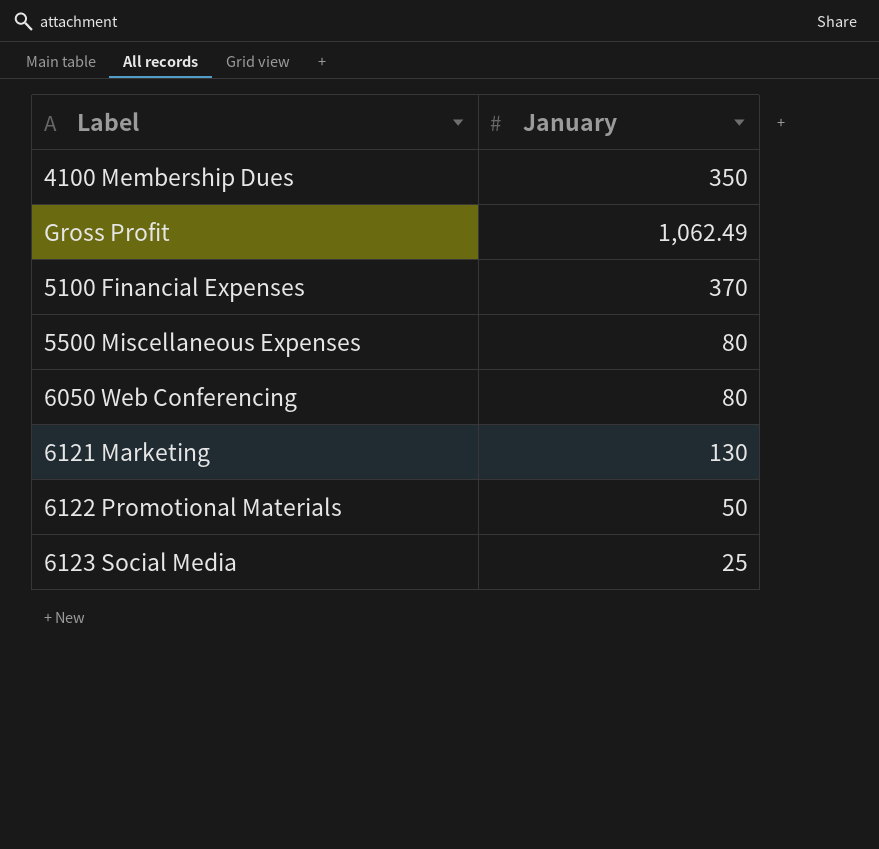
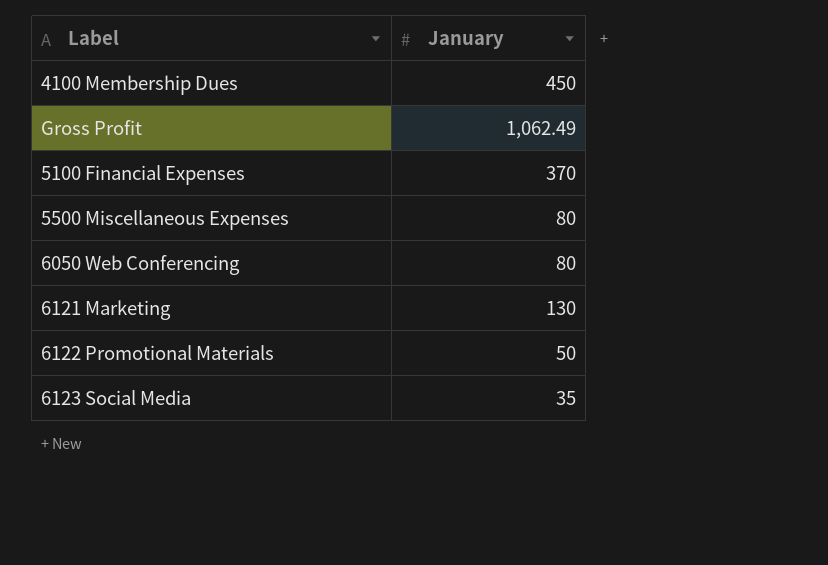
4100 Membership Dues | January: 350 -> 450
6123 Social Media | January: 25 -> 35

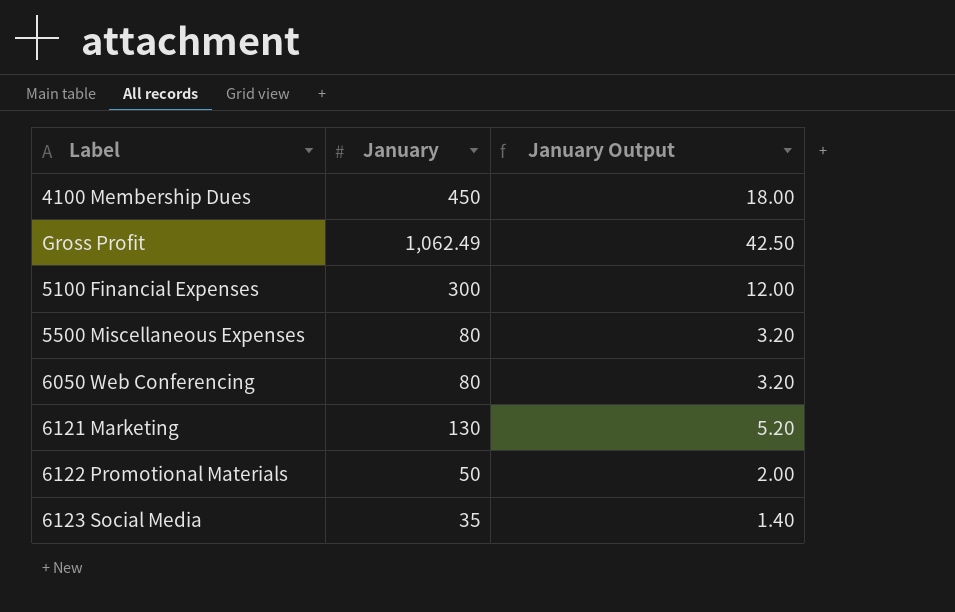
column January Output | formula: none -> [January] * 0.04
5100 Financial Expenses | January: 370 -> 300

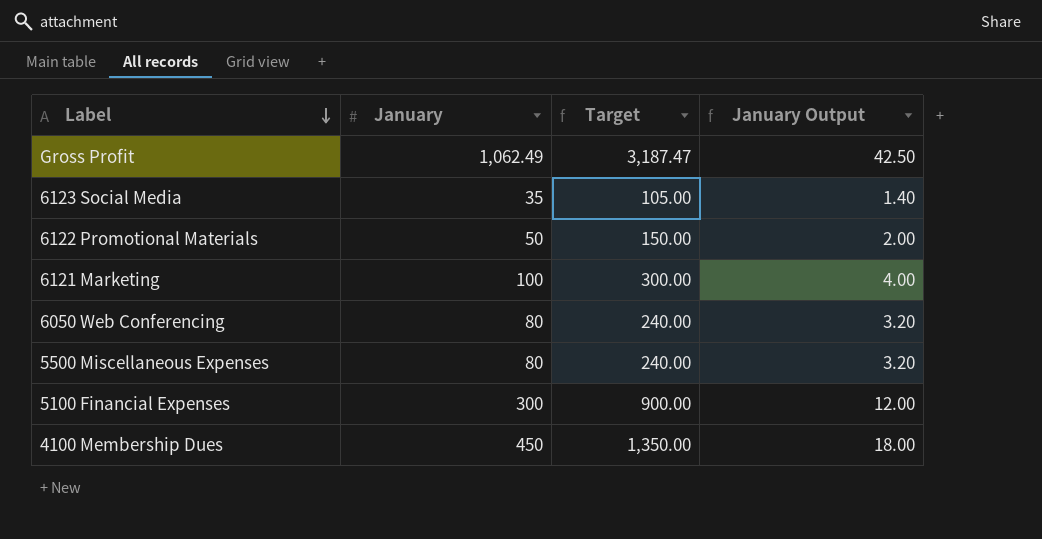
row order: none -> Label descending
column Target | formula: none -> [January] * 3
6121 Marketing | January: 130 -> 100
6121 Marketing | January Output: 5.20 -> 4.00

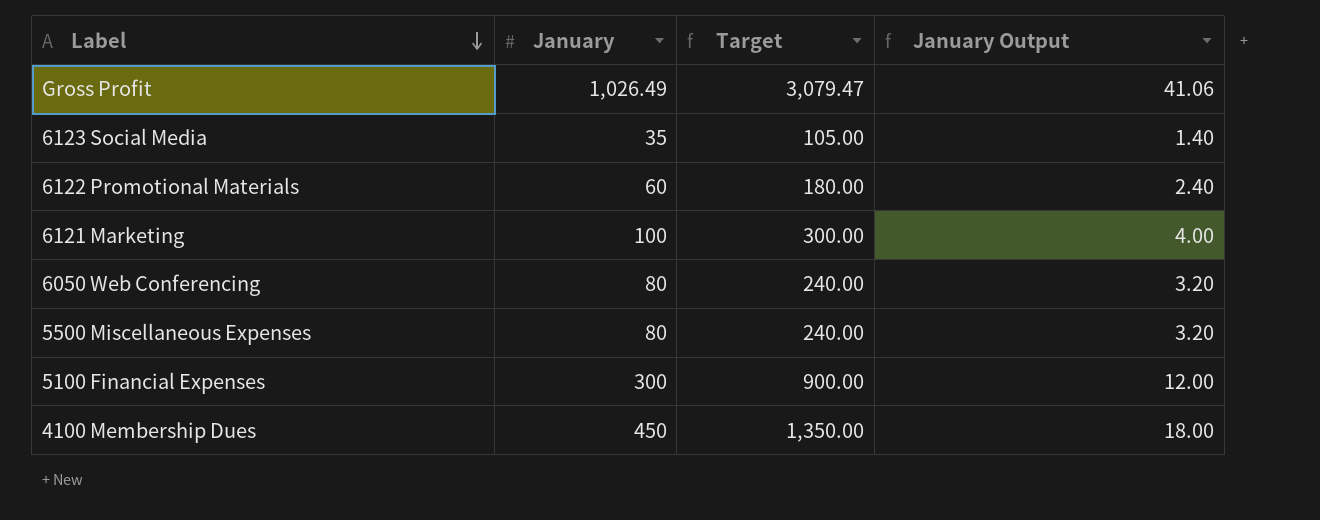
Gross Profit | January: 1,062.49 -> 1,026.49
Gross Profit | Target: 3,187.47 -> 3,079.47
Gross Profit | January Output: 42.50 -> 41.06
6122 Promotional Materials | January: 50 -> 60
6122 Promotional Materials | Target: 150.00 -> 180.00
6122 Promotional Materials | January Output: 2.00 -> 2.40

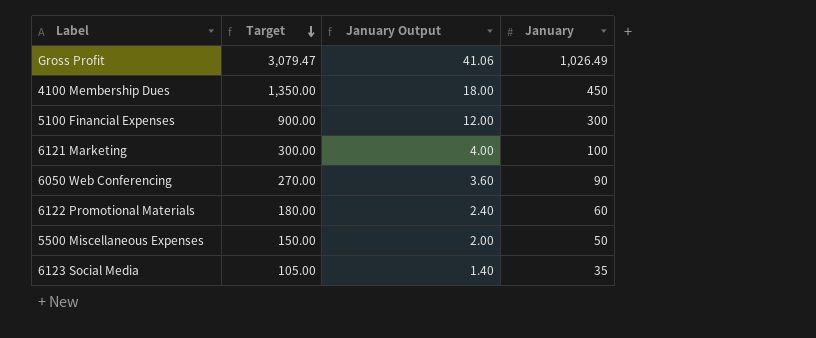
row order: Label descending -> Target descending
column January | position: 2 -> 4
6050 Web Conferencing | Target: 240.00 -> 270.00
6050 Web Conferencing | January Output: 3.20 -> 3.60
6050 Web Conferencing | January: 80 -> 90
5500 Miscellaneous Expenses | Target: 240.00 -> 150.00
5500 Miscellaneous Expenses | January Output: 3.20 -> 2.00
5500 Miscellaneous Expenses | January: 80 -> 50

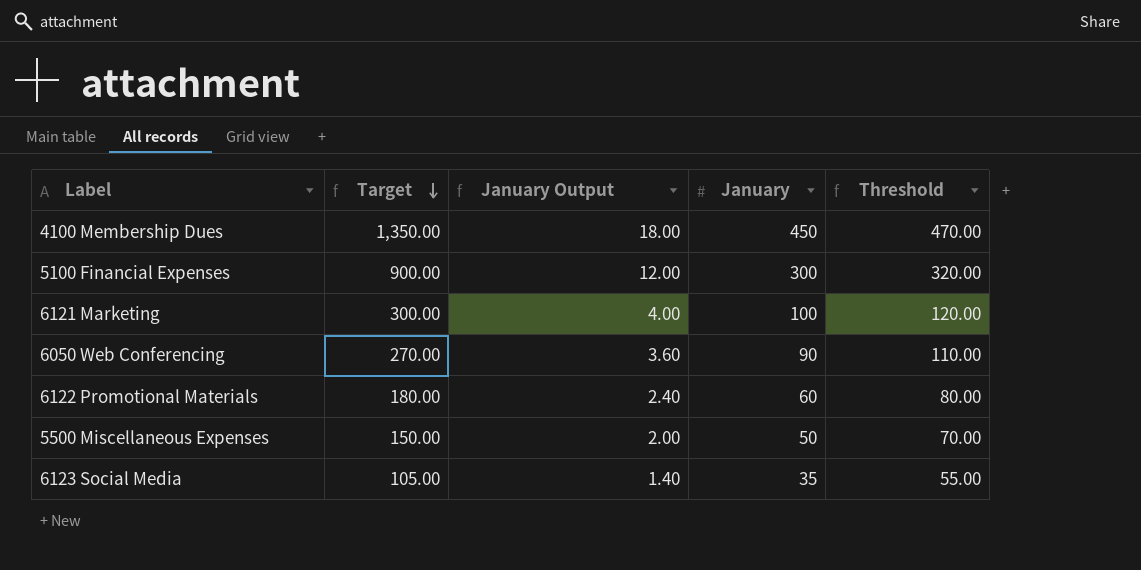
column Threshold | formula: none -> [January] + 20
row Gross Profit: 3,079.47 | 41.06 | 1,026.49 -> none

